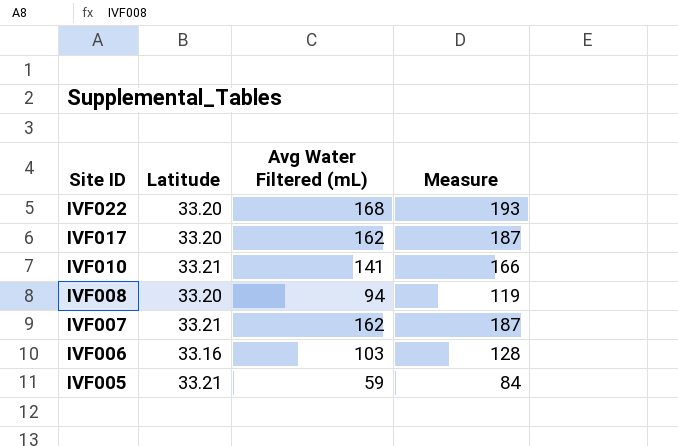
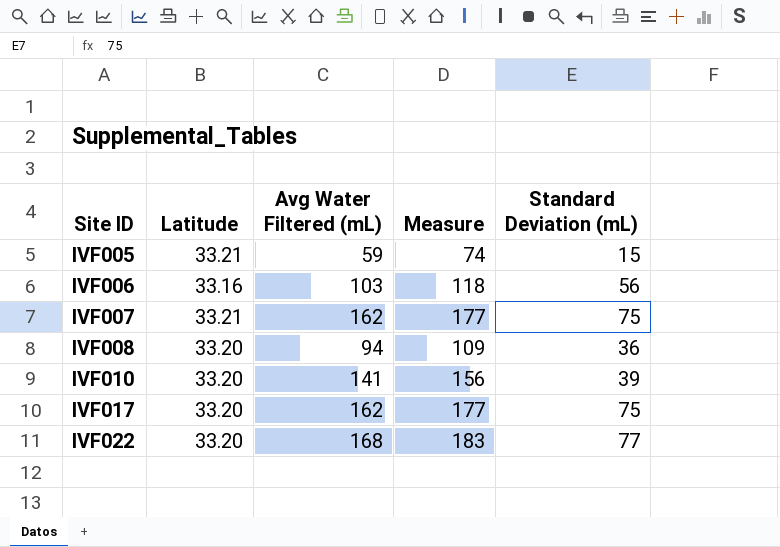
row order: Site ID descending -> Site ID ascending
column Measure | formula: [Avg Water Filtered (mL)] + 25 -> [Avg Water Filtered (mL)] + 15
column Standard Deviation (mL) | position: none -> 5
IVF010 | Latitude: 33.21 -> 33.20

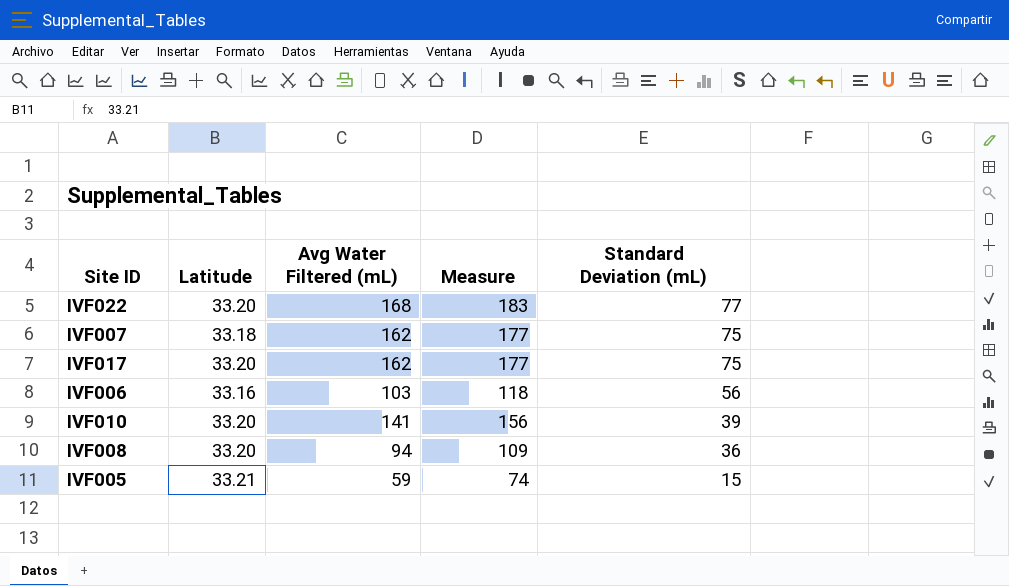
row order: Site ID ascending -> Standard Deviation (mL) descending
IVF007 | Latitude: 33.21 -> 33.18

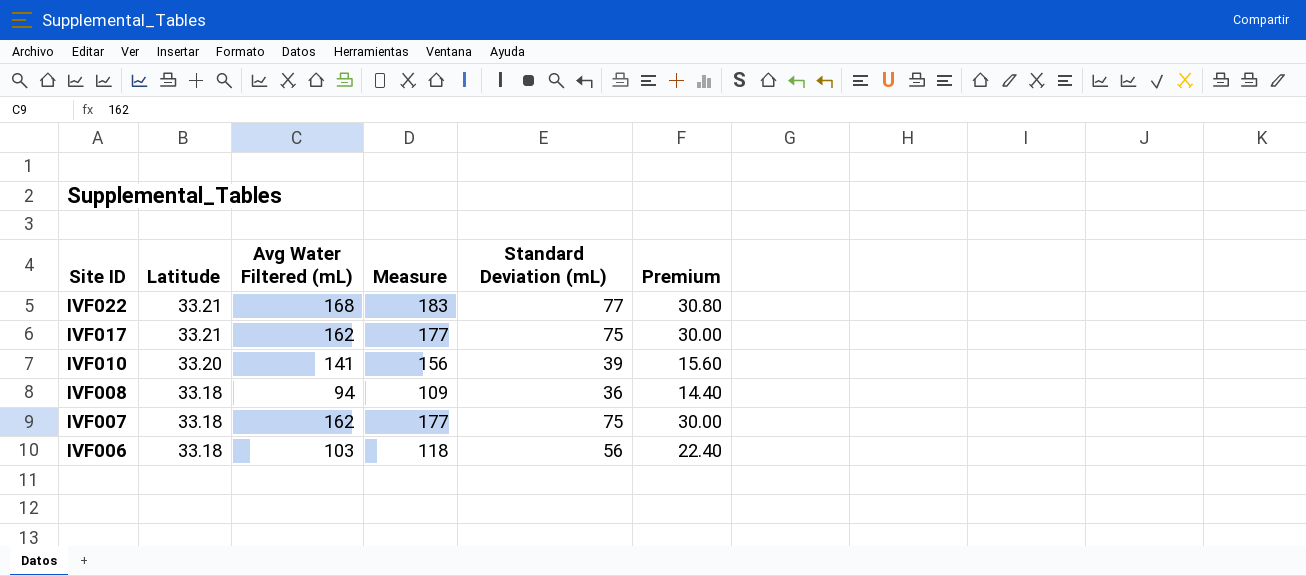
row order: Standard Deviation (mL) descending -> Site ID descending
column Premium | formula: none -> [Standard Deviation (mL)] * 0.4
row IVF005: 33.21 | 59 | 74 | 15 -> none
IVF022 | Latitude: 33.20 -> 33.21
IVF017 | Latitude: 33.20 -> 33.21
IVF008 | Latitude: 33.20 -> 33.18
IVF006 | Latitude: 33.16 -> 33.18

